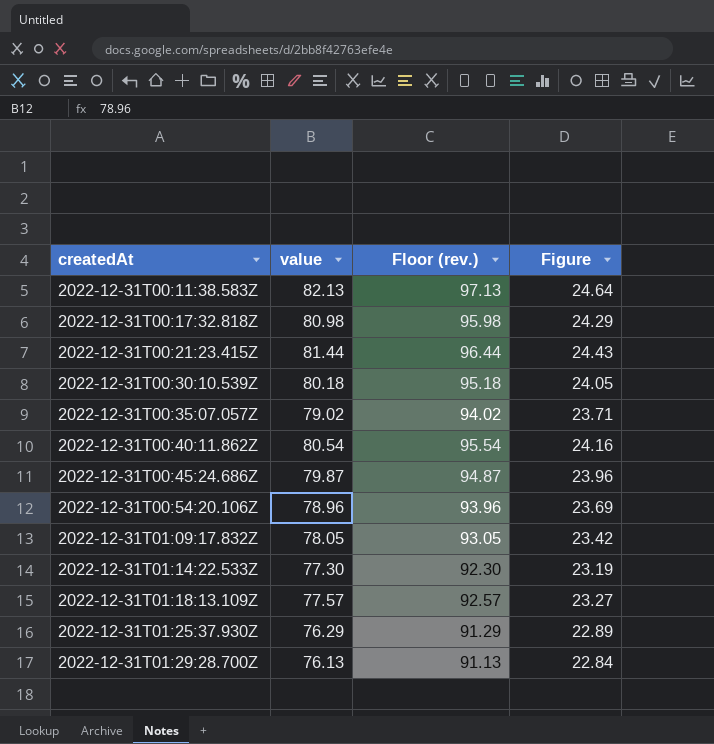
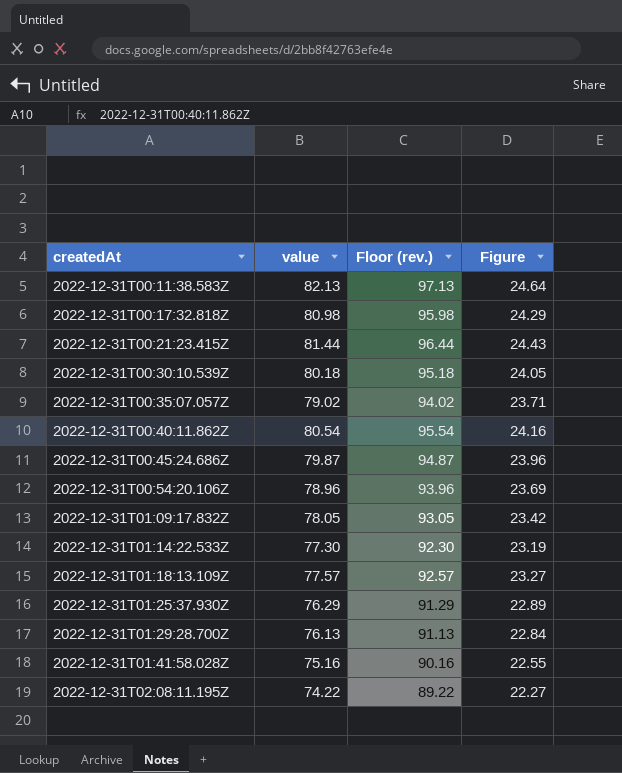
row 2022-12-31T01:41:58.028Z: none -> 75.16 | 90.16 | 22.55
row 2022-12-31T02:08:11.195Z: none -> 74.22 | 89.22 | 22.27

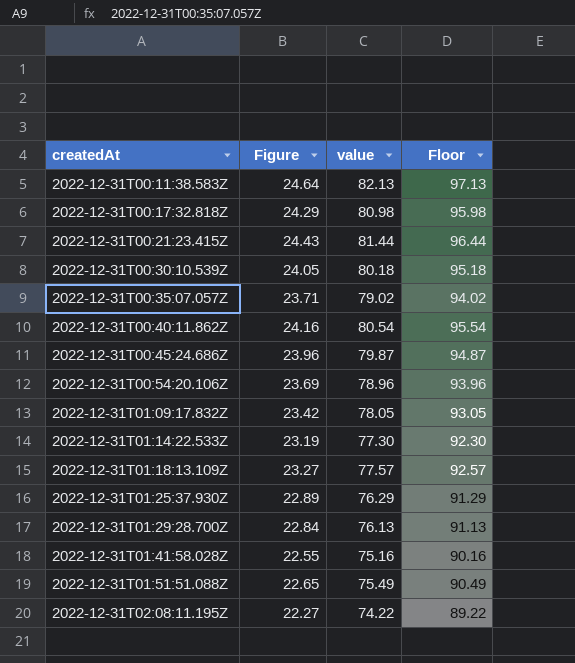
column Figure | position: 4 -> 2
column name: Floor (rev.) -> Floor
row 2022-12-31T01:51:51.088Z: none -> 22.65 | 75.49 | 90.49

